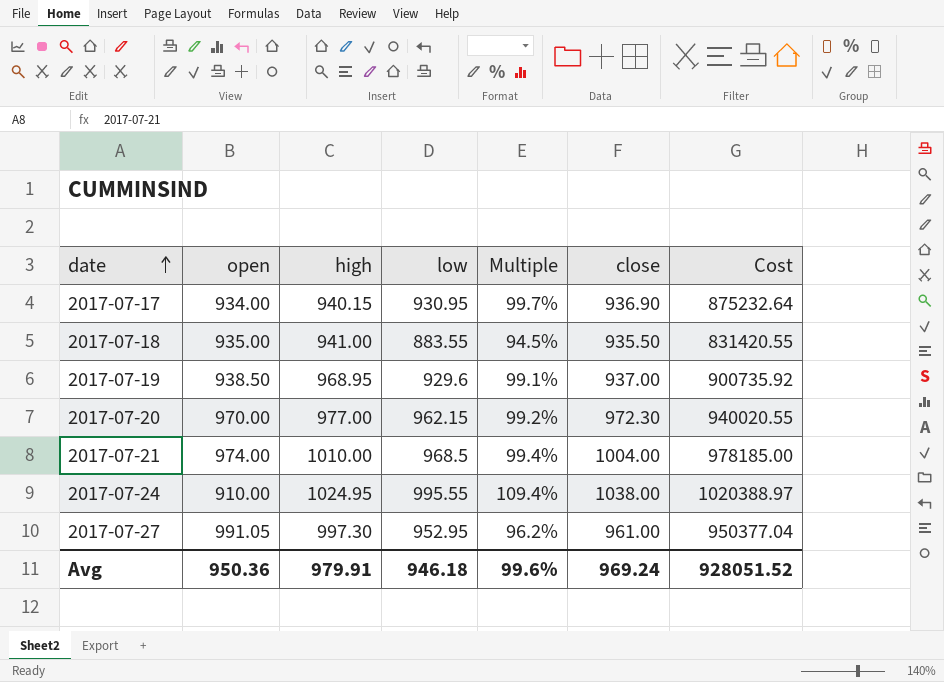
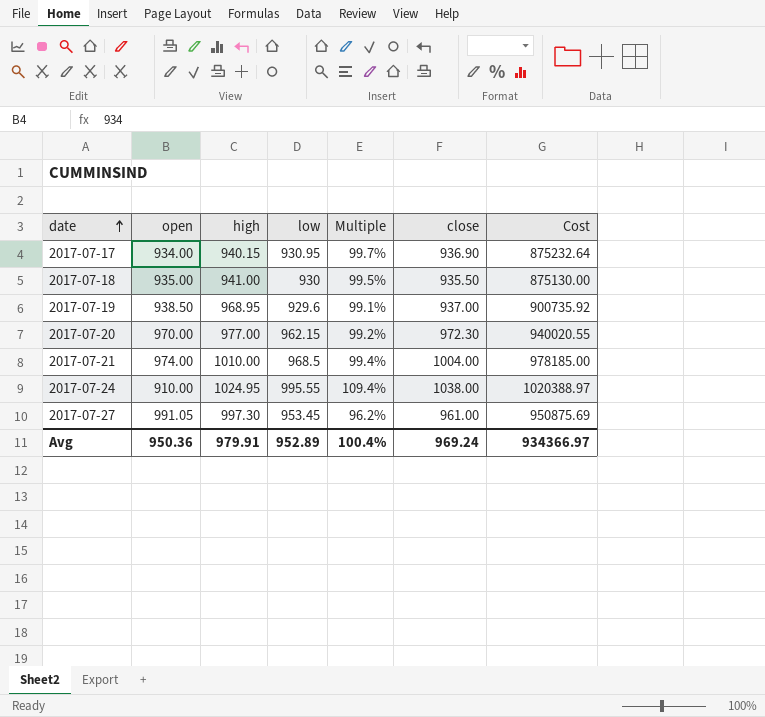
2017-07-18 | low: 883.55 -> 930
2017-07-18 | Multiple: 94.5% -> 99.5%
2017-07-18 | Cost: 831420.55 -> 875130.00
2017-07-27 | low: 952.95 -> 953.45
2017-07-27 | Cost: 950377.04 -> 950875.69
Avg | low: 946.18 -> 952.89
Avg | Multiple: 99.6% -> 100.4%
Avg | Cost: 928051.52 -> 934366.97

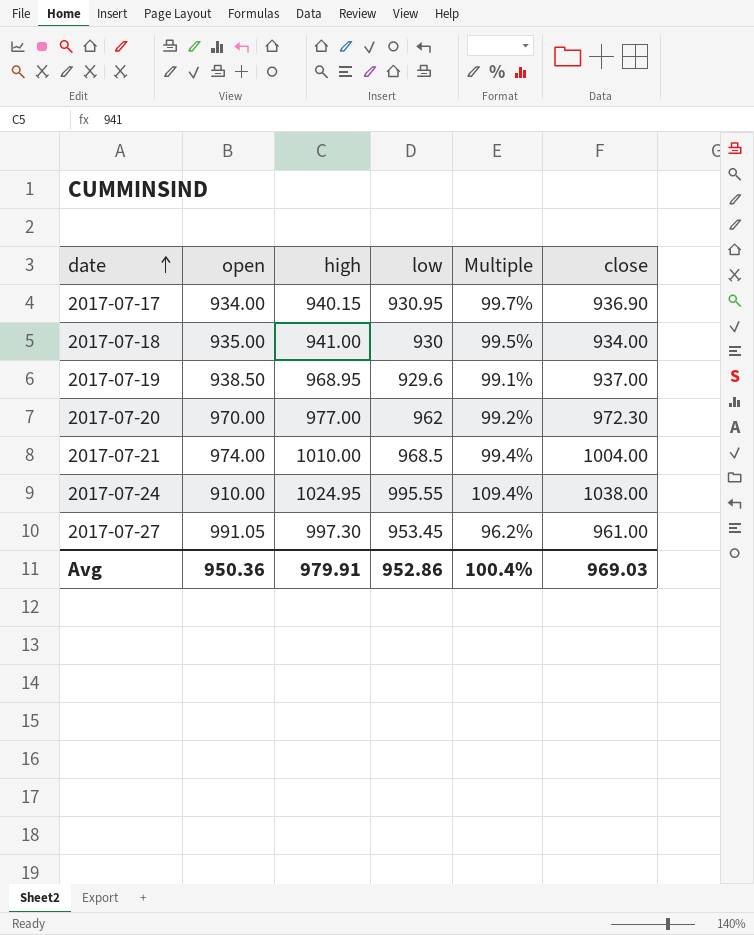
column Cost | formula: [high] * [low] -> none
2017-07-18 | close: 935.50 -> 934.00
2017-07-20 | low: 962.15 -> 962
Avg | low: 952.89 -> 952.86
Avg | close: 969.24 -> 969.03

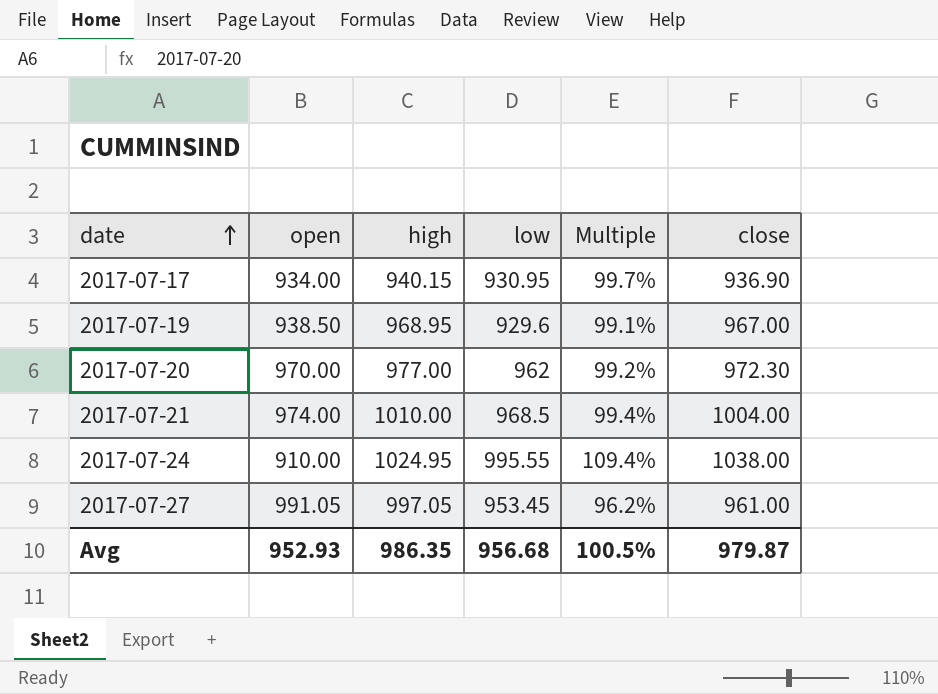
row 2017-07-18: 935.00 | 941.00 | 930 | 99.5% | 934.00 -> none
2017-07-19 | close: 937.00 -> 967.00
2017-07-27 | high: 997.30 -> 997.05
Avg | open: 950.36 -> 952.93
Avg | high: 979.91 -> 986.35
Avg | low: 952.86 -> 956.68
Avg | Multiple: 100.4% -> 100.5%
Avg | close: 969.03 -> 979.87

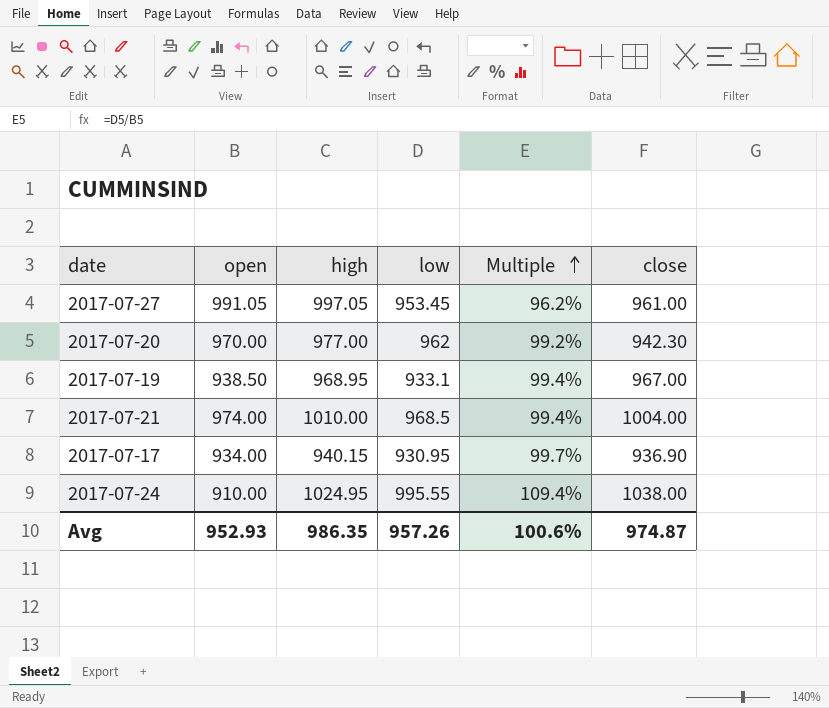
row order: date ascending -> Multiple ascending
2017-07-20 | close: 972.30 -> 942.30
2017-07-19 | low: 929.6 -> 933.1
2017-07-19 | Multiple: 99.1% -> 99.4%
Avg | low: 956.68 -> 957.26
Avg | Multiple: 100.5% -> 100.6%
Avg | close: 979.87 -> 974.87

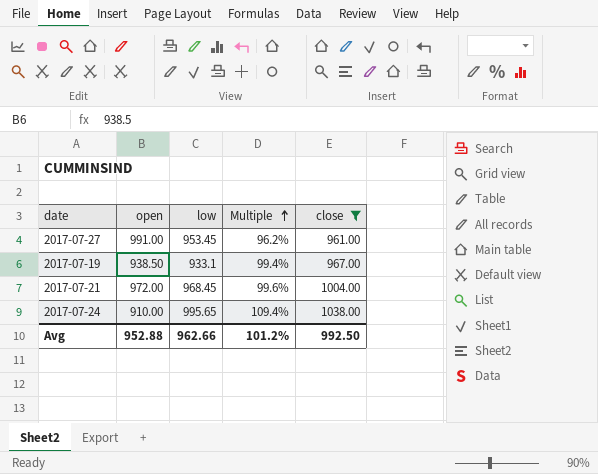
filter: none -> close >= 961.00
column high | position: 3 -> none
2017-07-27 | open: 991.05 -> 991.00
2017-07-21 | open: 974.00 -> 972.00
2017-07-21 | low: 968.5 -> 968.45
2017-07-21 | Multiple: 99.4% -> 99.6%
2017-07-24 | low: 995.55 -> 995.65
Avg | open: 952.93 -> 952.88
Avg | low: 957.26 -> 962.66
Avg | Multiple: 100.6% -> 101.2%
Avg | close: 974.87 -> 992.50

